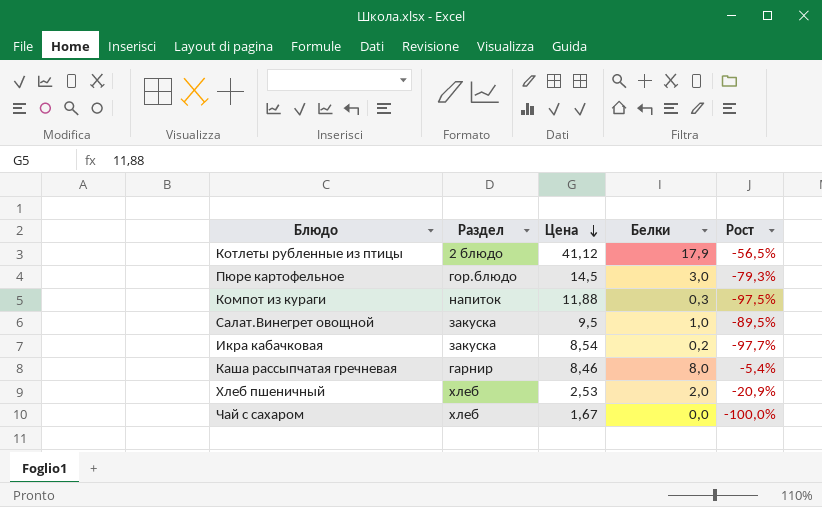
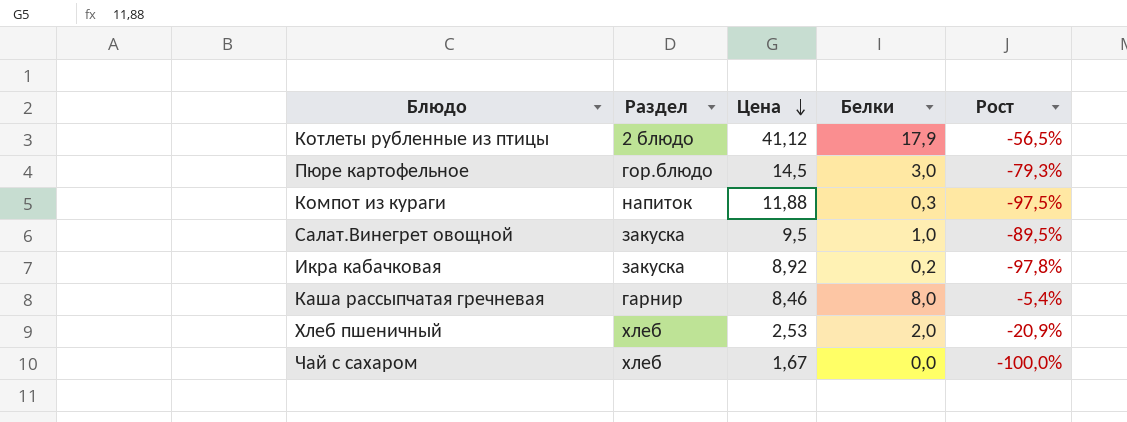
Икра кабачковая | Цена: 8,54 -> 8,92
Икра кабачковая | Рост: -97,7% -> -97,8%

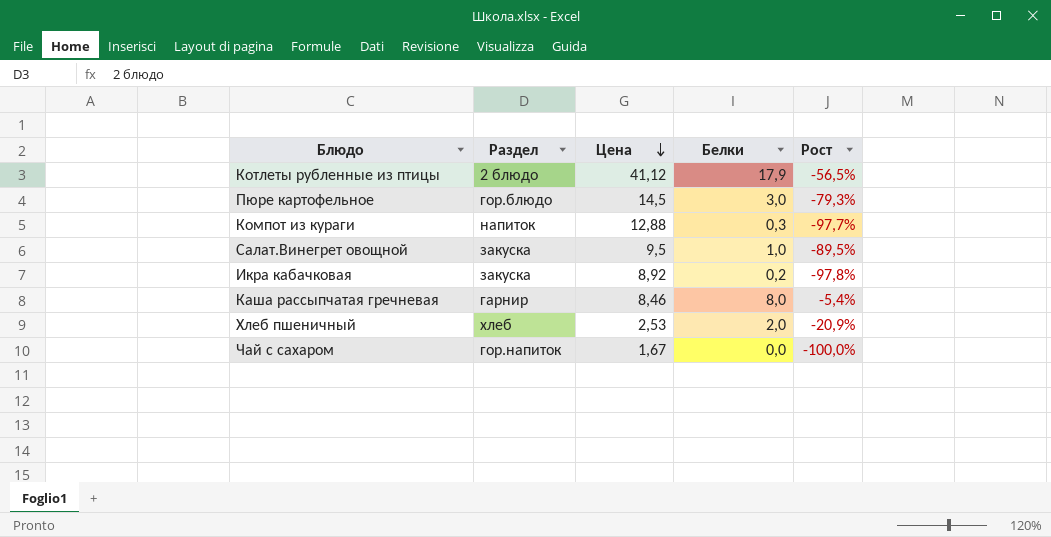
Компот из кураги | Цена: 11,88 -> 12,88
Компот из кураги | Рост: -97,5% -> -97,7%
Чай с сахаром | Раздел: хлеб -> гор.напиток

